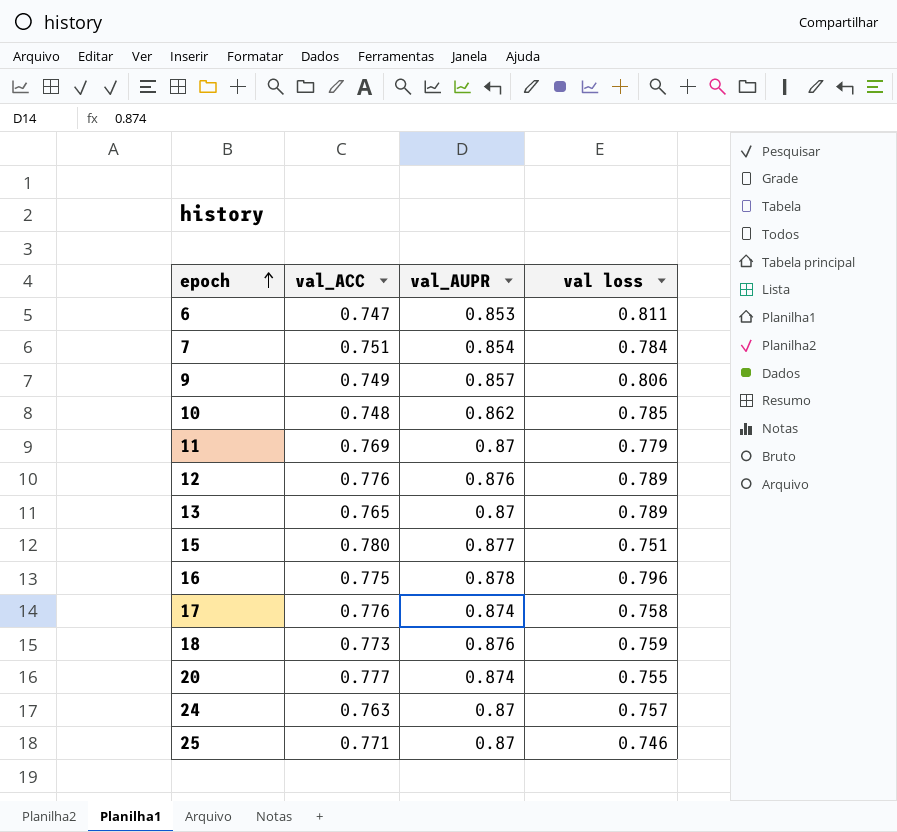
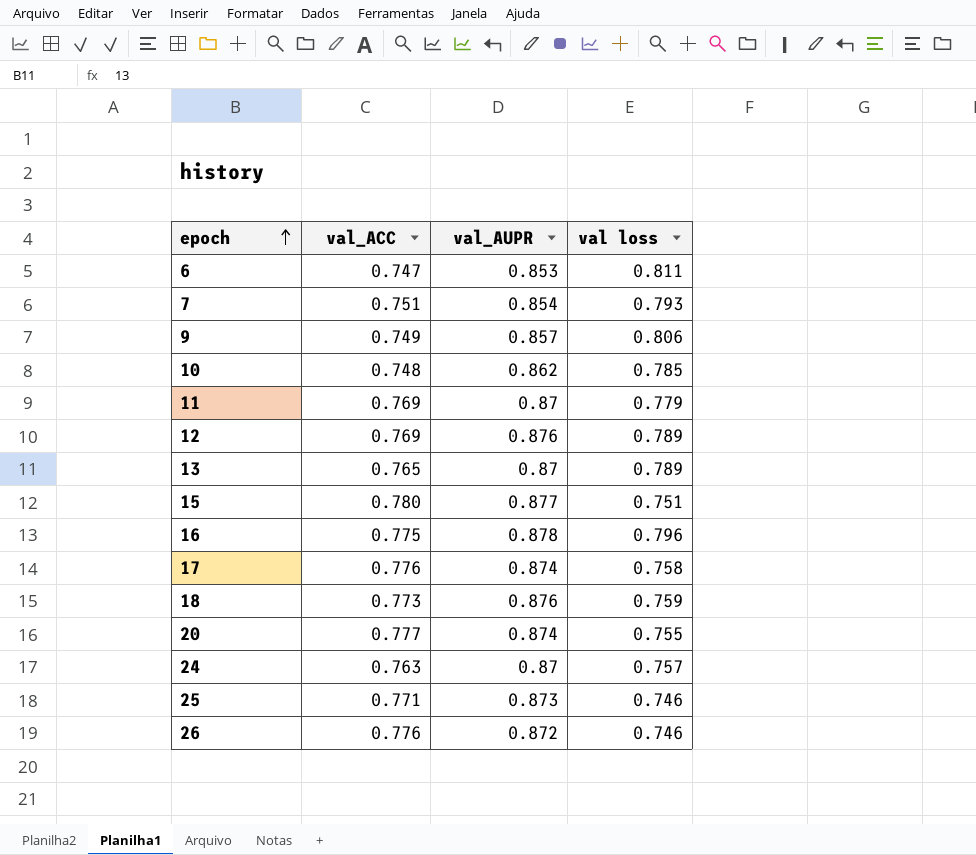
7 | val loss: 0.784 -> 0.793
12 | val_ACC: 0.776 -> 0.769
25 | val_AUPR: 0.87 -> 0.873
row 26: none -> 0.776 | 0.872 | 0.746

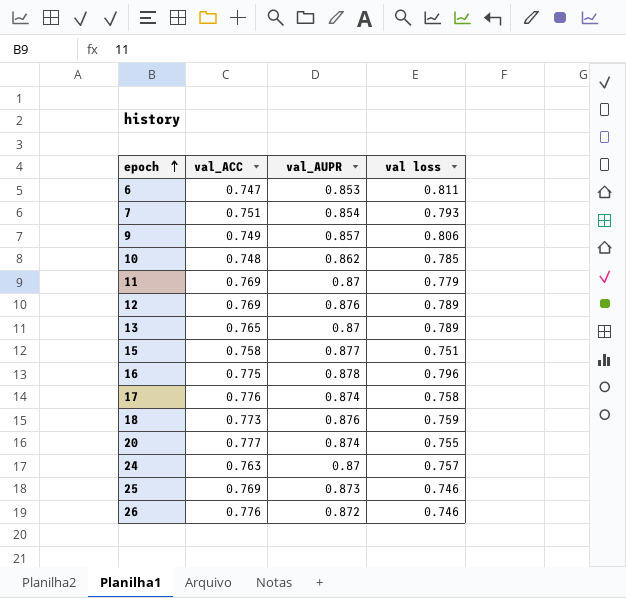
15 | val_ACC: 0.780 -> 0.758
25 | val_ACC: 0.771 -> 0.769

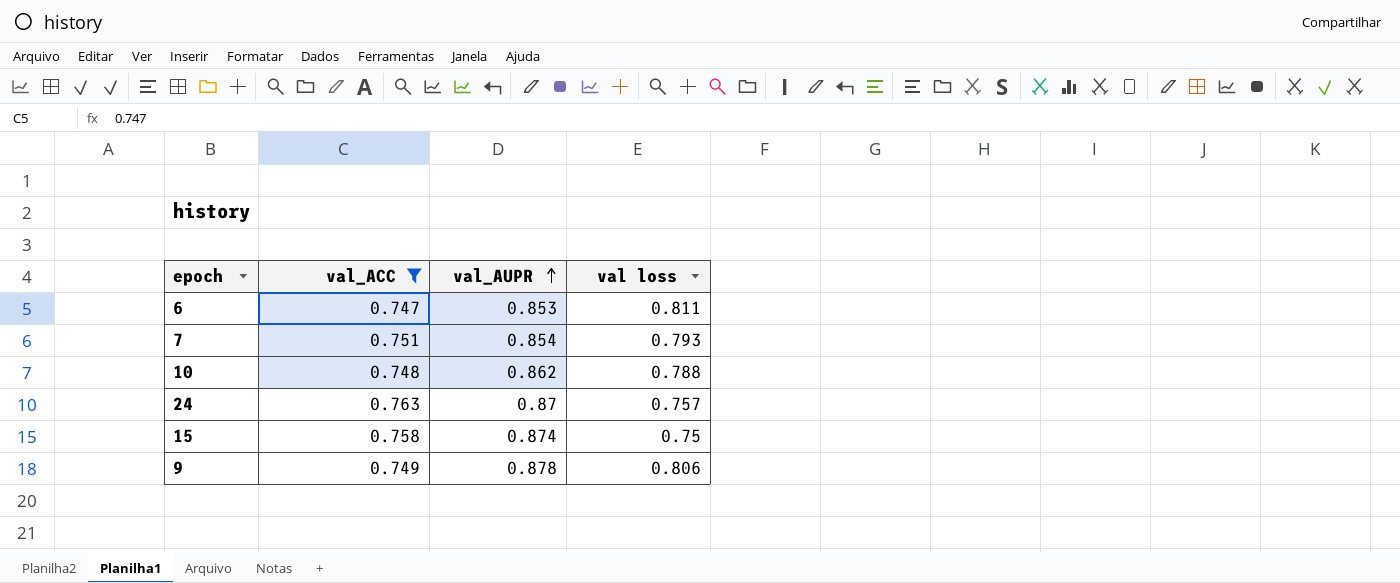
filter: none -> val_ACC <= 0.763
row order: epoch ascending -> val_AUPR ascending
10 | val loss: 0.785 -> 0.788
15 | val_AUPR: 0.877 -> 0.874
15 | val loss: 0.751 -> 0.75
9 | val_AUPR: 0.857 -> 0.878

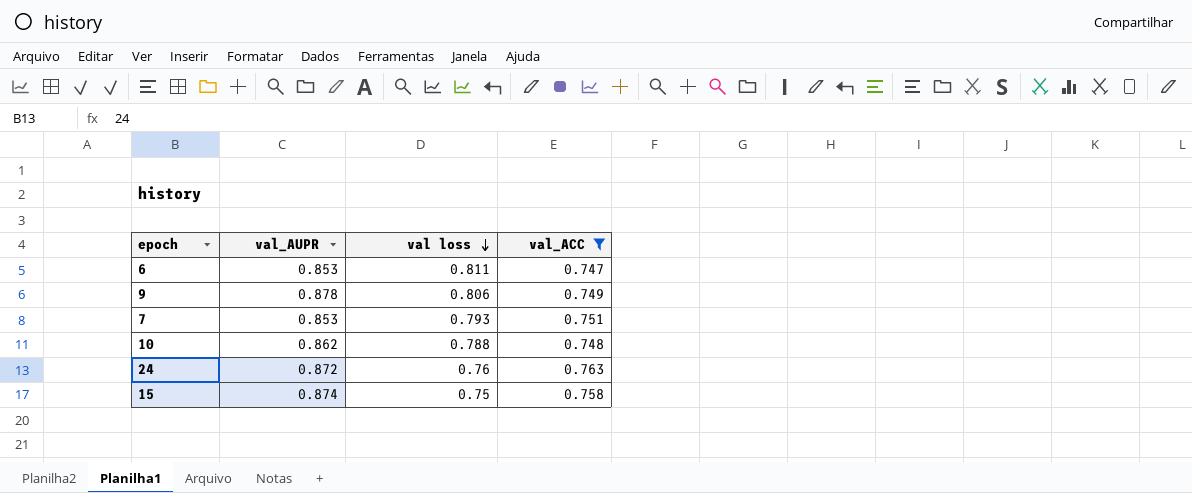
row order: val_AUPR ascending -> val loss descending
column val_ACC | position: 2 -> 4
7 | val_AUPR: 0.854 -> 0.853
24 | val_AUPR: 0.87 -> 0.872
24 | val loss: 0.757 -> 0.76

